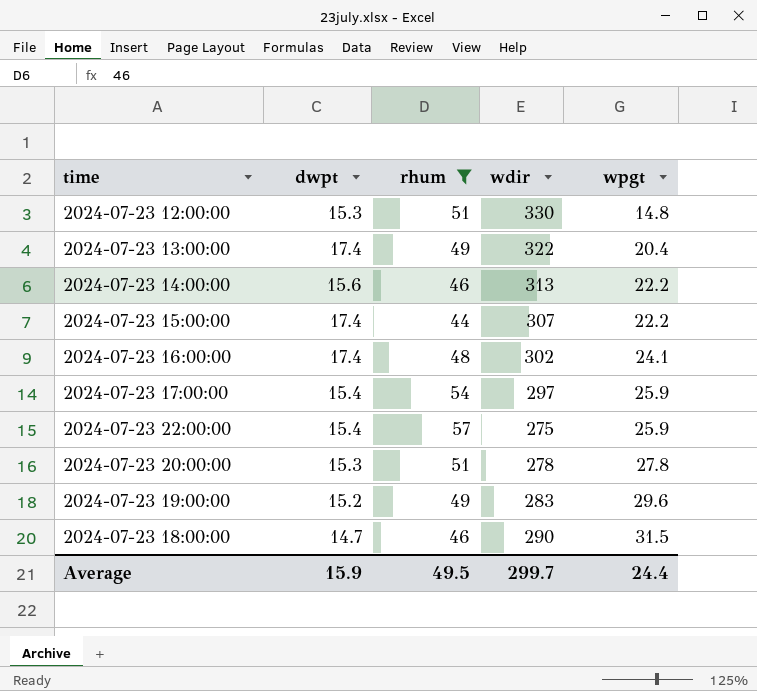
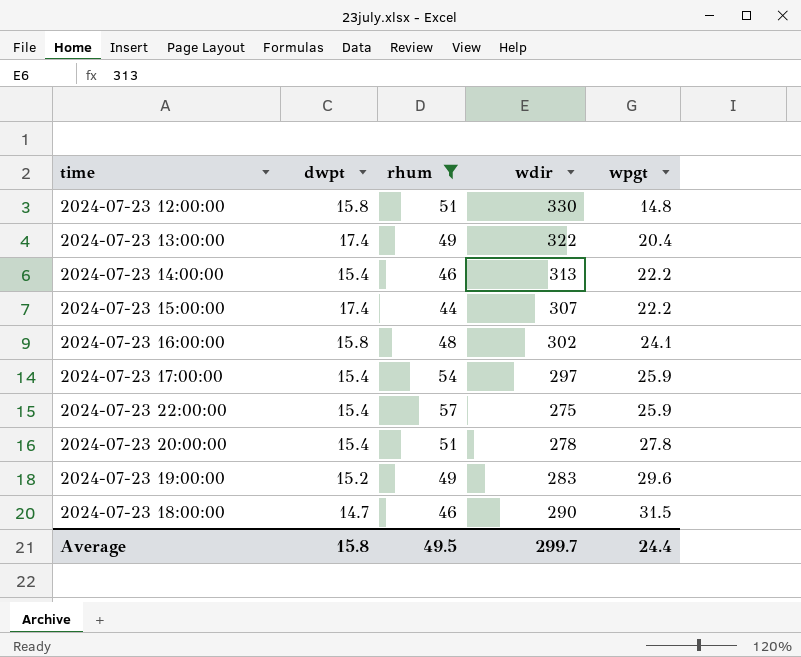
2024-07-23 12:00:00 | dwpt: 15.3 -> 15.8
2024-07-23 14:00:00 | dwpt: 15.6 -> 15.4
2024-07-23 16:00:00 | dwpt: 17.4 -> 15.8
2024-07-23 20:00:00 | dwpt: 15.3 -> 15.4
Average | dwpt: 15.9 -> 15.8

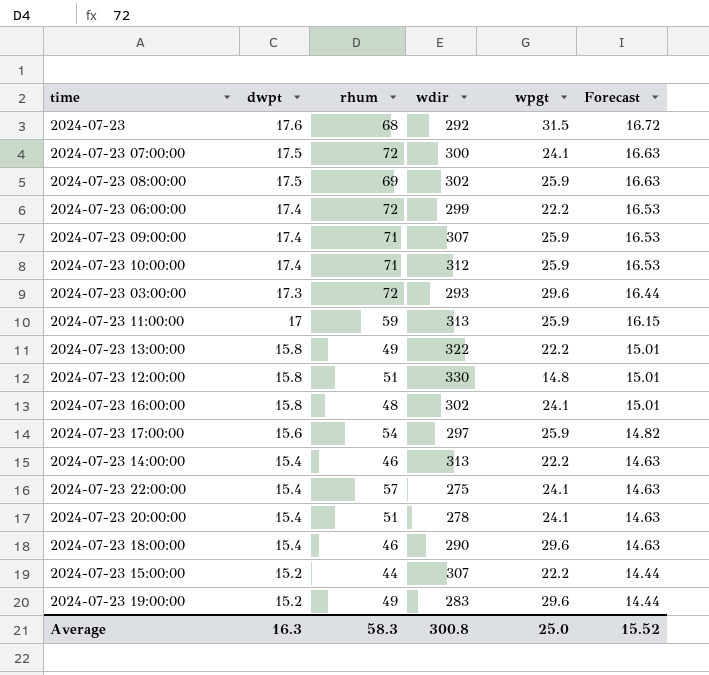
filter: rhum <= 57 -> none
row order: wpgt ascending -> dwpt descending
column Forecast | formula: none -> [dwpt] * 0.95
2024-07-23 13:00:00 | dwpt: 17.4 -> 15.8
2024-07-23 13:00:00 | wpgt: 20.4 -> 22.2
2024-07-23 17:00:00 | dwpt: 15.4 -> 15.6
2024-07-23 22:00:00 | wpgt: 25.9 -> 24.1
2024-07-23 20:00:00 | wpgt: 27.8 -> 24.1
2024-07-23 18:00:00 | dwpt: 14.7 -> 15.4
2024-07-23 18:00:00 | wpgt: 31.5 -> 29.6
2024-07-23 15:00:00 | dwpt: 17.4 -> 15.2
Average | dwpt: 15.8 -> 16.3
Average | rhum: 49.5 -> 58.3
Average | wdir: 299.7 -> 300.8
Average | wpgt: 24.4 -> 25.0

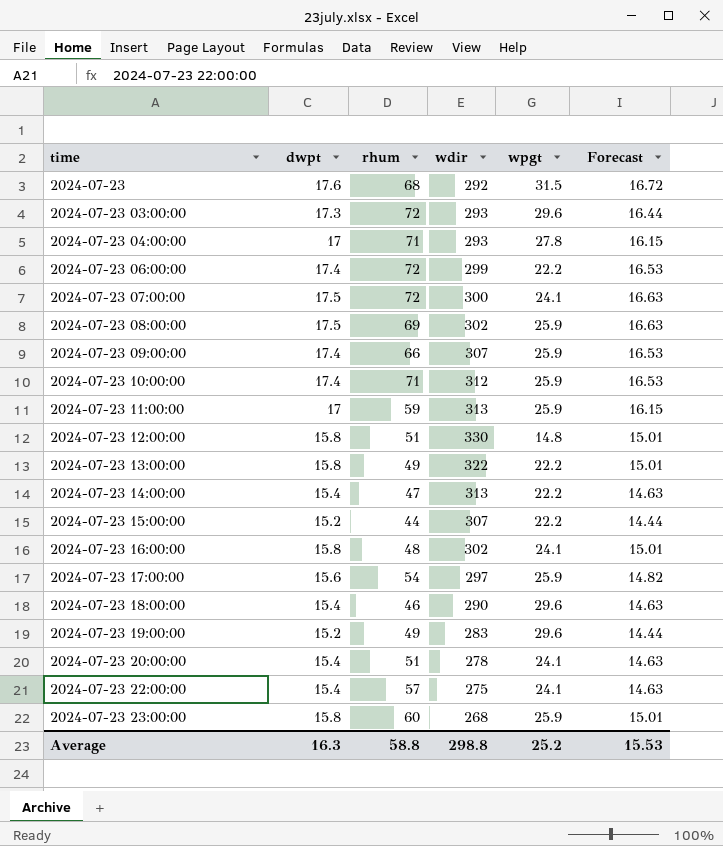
row order: dwpt descending -> time ascending
row 2024-07-23 04:00:00: none -> 17 | 71 | 293 | 27.8 | 16.15
2024-07-23 09:00:00 | rhum: 71 -> 66
2024-07-23 14:00:00 | rhum: 46 -> 47
row 2024-07-23 23:00:00: none -> 15.8 | 60 | 268 | 25.9 | 15.01
Average | rhum: 58.3 -> 58.8
Average | wdir: 300.8 -> 298.8
Average | wpgt: 25.0 -> 25.2
Average | Forecast: 15.52 -> 15.53

